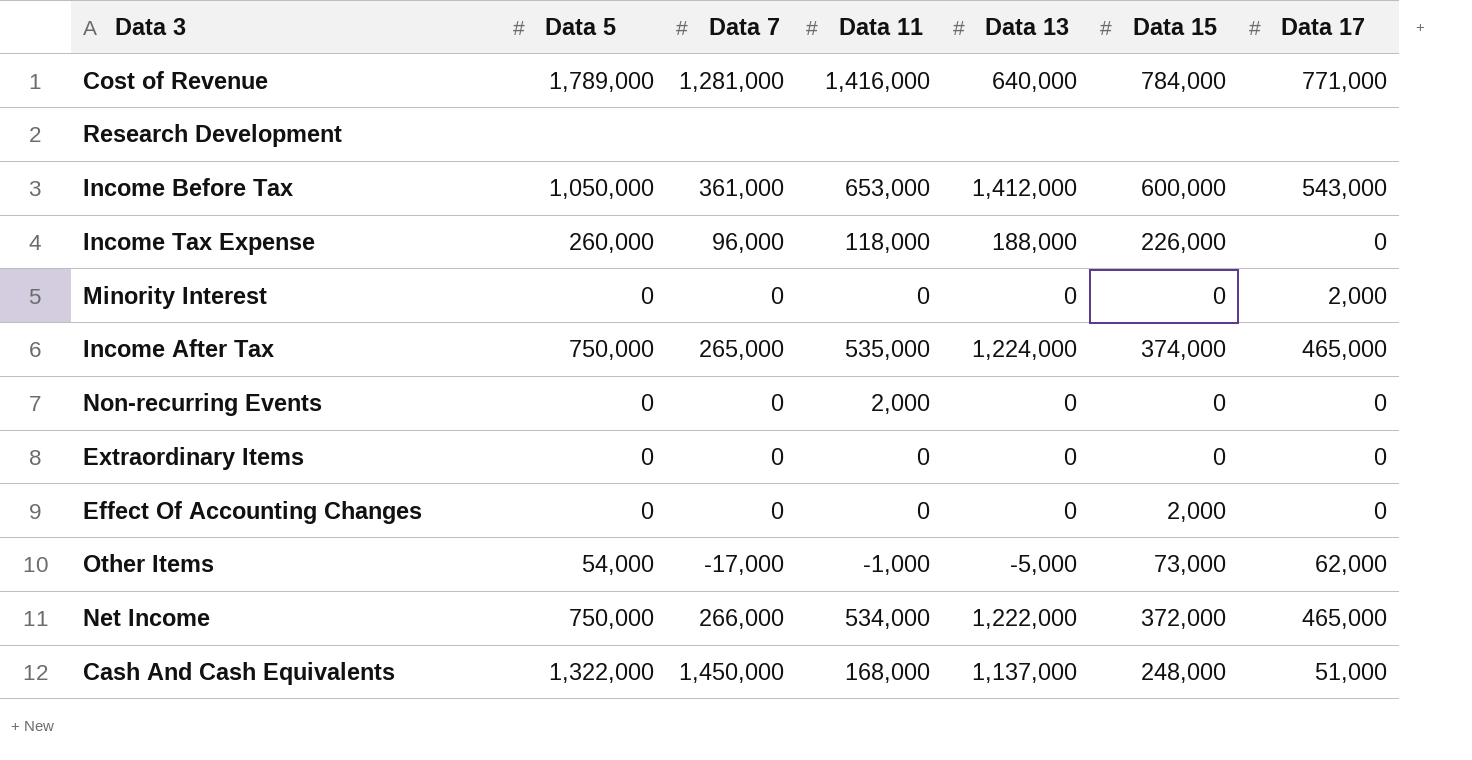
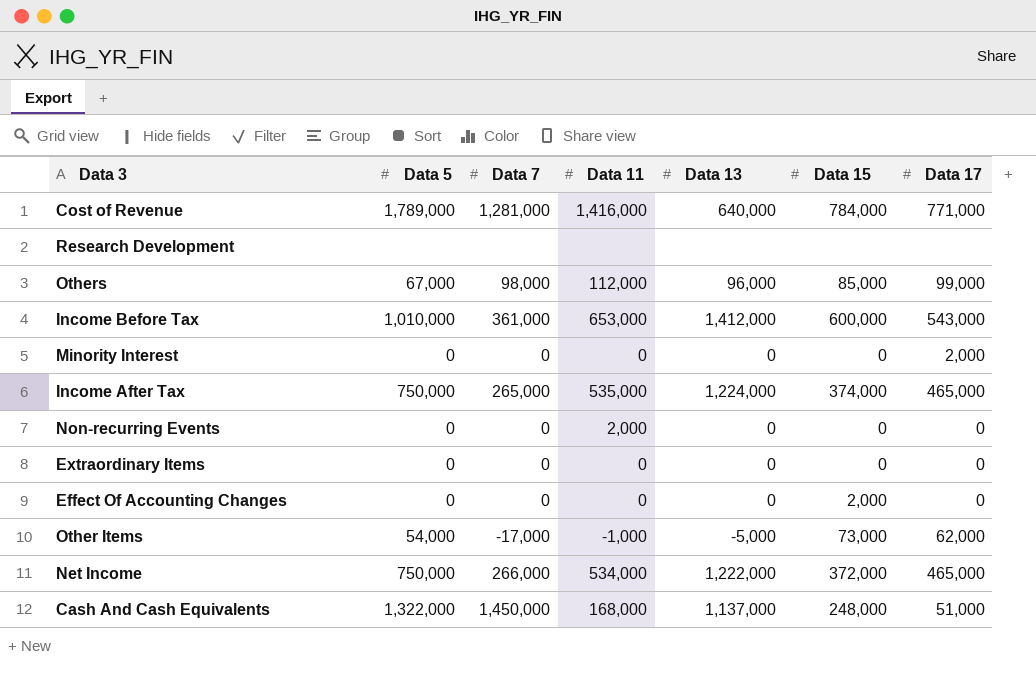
row Income Tax Expense: 260,000 | 96,000 | 118,000 | 188,000 | 226,000 | 0 -> none
row Others: none -> 67,000 | 98,000 | 112,000 | 96,000 | 85,000 | 99,000
Income Before Tax | Data 5: 1,050,000 -> 1,010,000

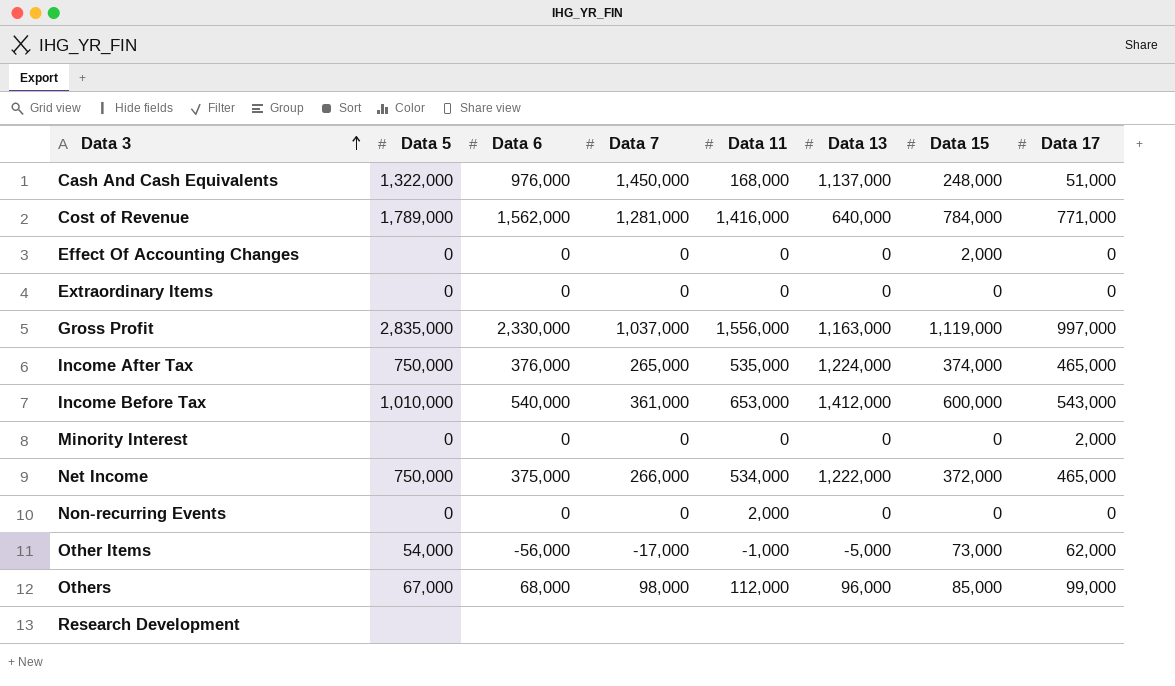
row order: none -> Data 3 ascending
column Data 6 | position: none -> 3
row Gross Profit: none -> 2,835,000 | 2,330,000 | 1,037,000 | 1,556,000 | 1,163,000 | 1,119,000 | 997,000

